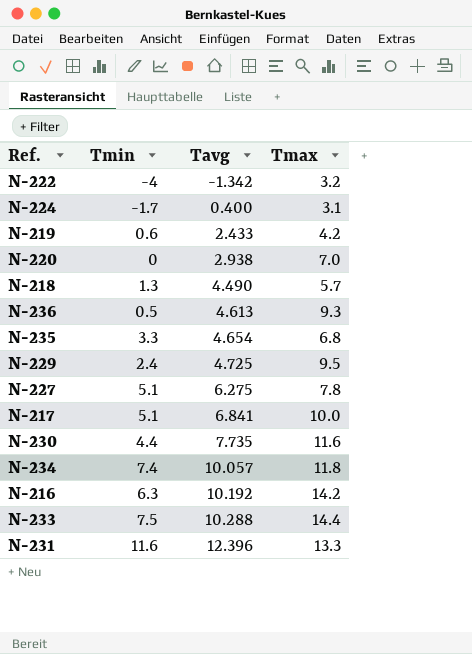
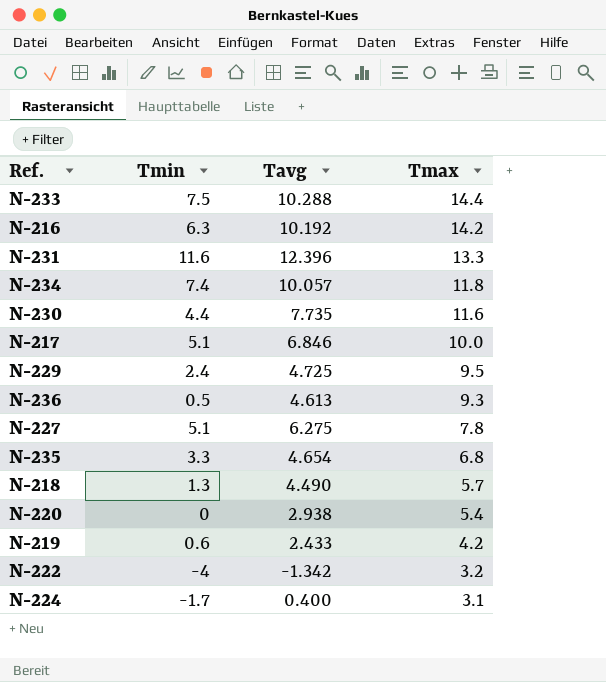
row order: Tavg ascending -> Tmax descending
N-217 | Tavg: 6.841 -> 6.846
N-220 | Tmax: 7.0 -> 5.4

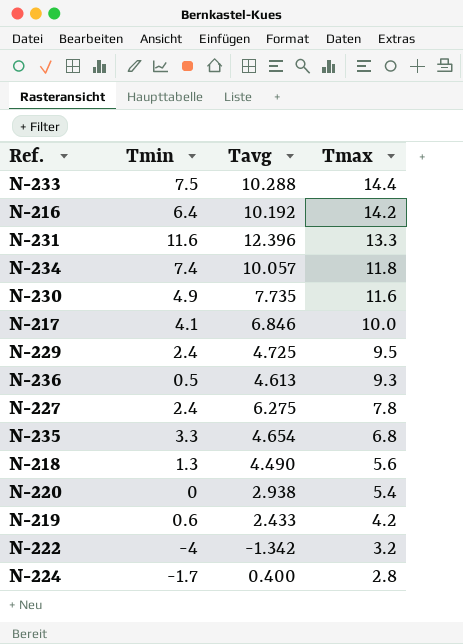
N-216 | Tmin: 6.3 -> 6.4
N-230 | Tmin: 4.4 -> 4.9
N-217 | Tmin: 5.1 -> 4.1
N-227 | Tmin: 5.1 -> 2.4
N-218 | Tmax: 5.7 -> 5.6
N-224 | Tmax: 3.1 -> 2.8

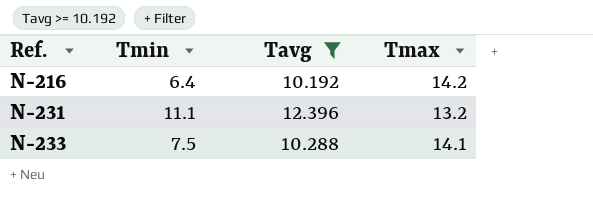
filter: none -> Tavg >= 10.192
row order: Tmax descending -> Ref. ascending
N-231 | Tmin: 11.6 -> 11.1
N-231 | Tmax: 13.3 -> 13.2
N-233 | Tmax: 14.4 -> 14.1

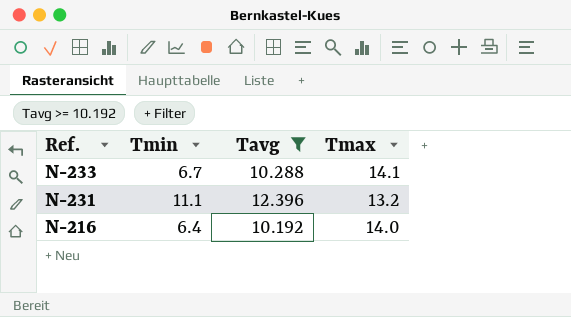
row order: Ref. ascending -> Ref. descending
N-233 | Tmin: 7.5 -> 6.7
N-216 | Tmax: 14.2 -> 14.0

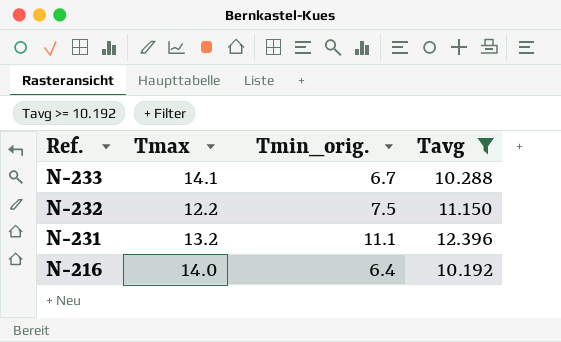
column Tmax | position: 4 -> 2
column name: Tmin -> Tmin_orig.
row N-232: none -> 12.2 | 7.5 | 11.150

